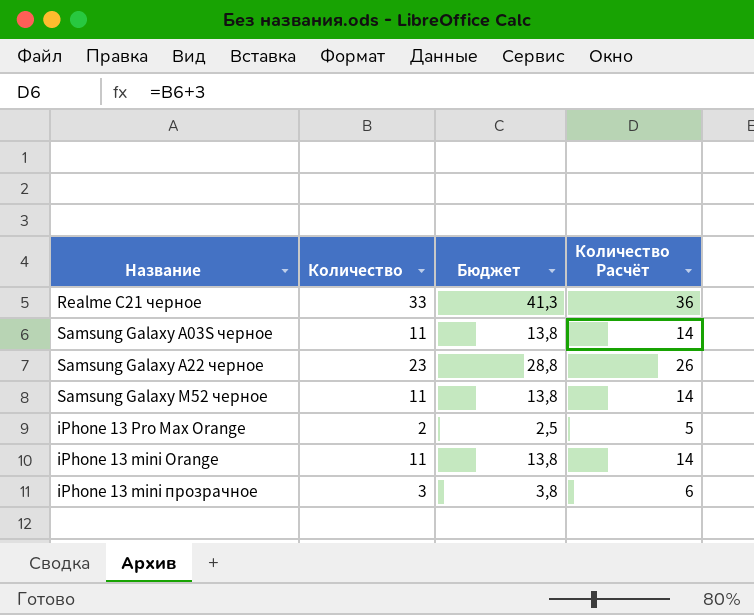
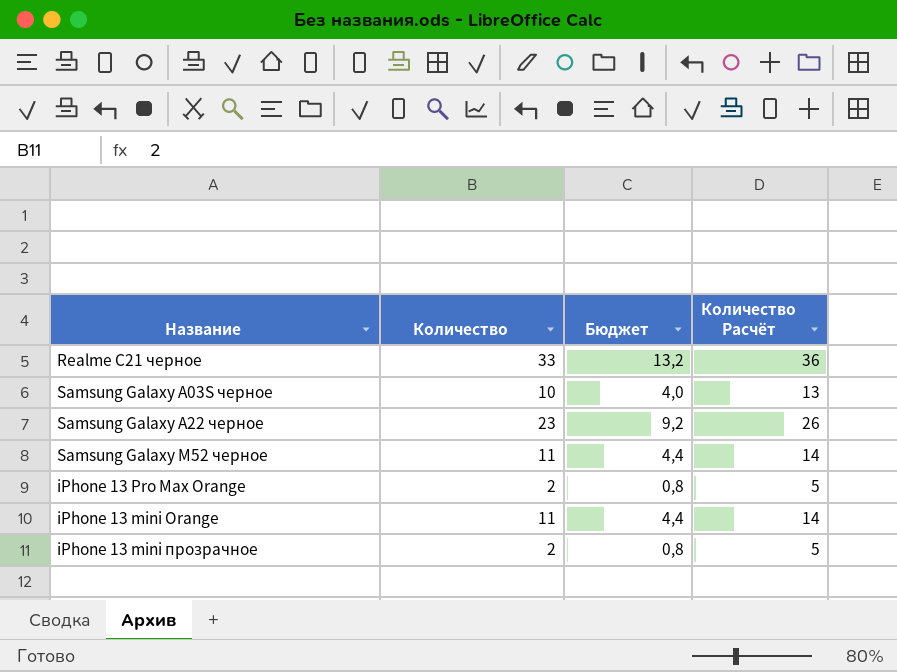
column Бюджет | formula: [Количество] * 1,25 -> [Количество] * 0,4
Samsung Galaxy A03S черное | Количество: 11 -> 10
Samsung Galaxy A03S черное | Количество Расчёт: 14 -> 13
iPhone 13 mini прозрачное | Количество: 3 -> 2
iPhone 13 mini прозрачное | Количество Расчёт: 6 -> 5

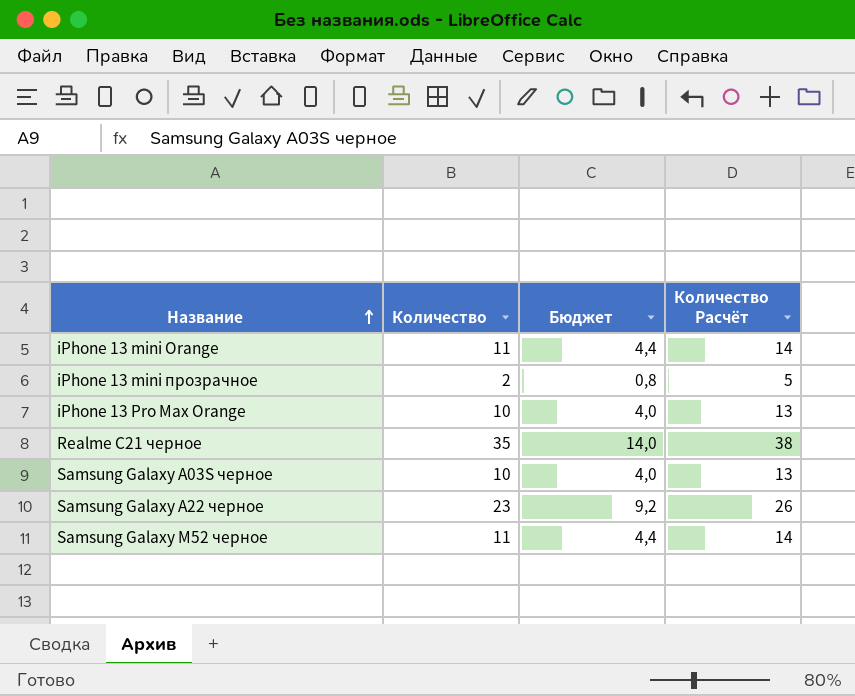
row order: none -> Название ascending
iPhone 13 Pro Max Orange | Количество: 2 -> 10
iPhone 13 Pro Max Orange | Бюджет: 0,8 -> 4,0
iPhone 13 Pro Max Orange | Количество Расчёт: 5 -> 13
Realme C21 черное | Количество: 33 -> 35
Realme C21 черное | Бюджет: 13,2 -> 14,0
Realme C21 черное | Количество Расчёт: 36 -> 38

